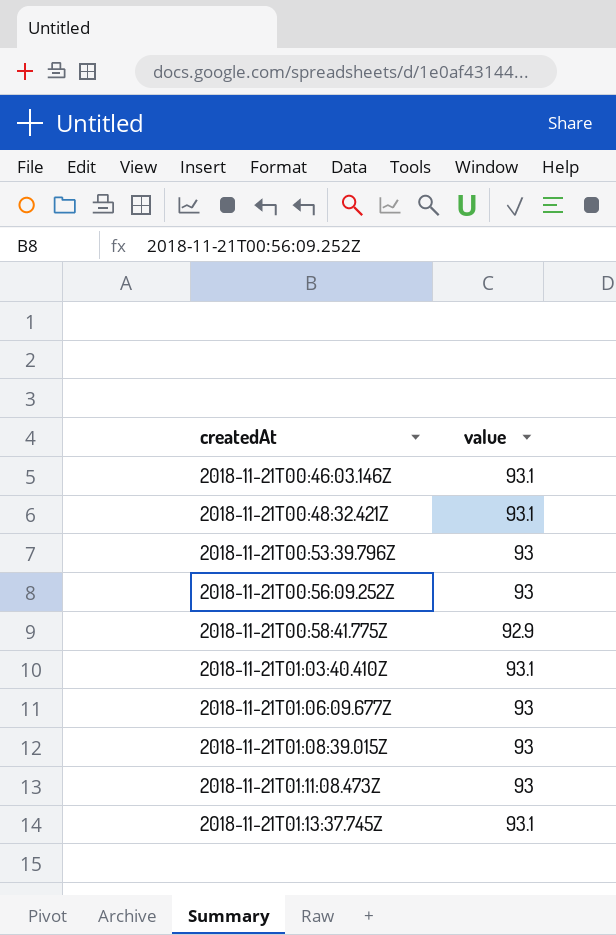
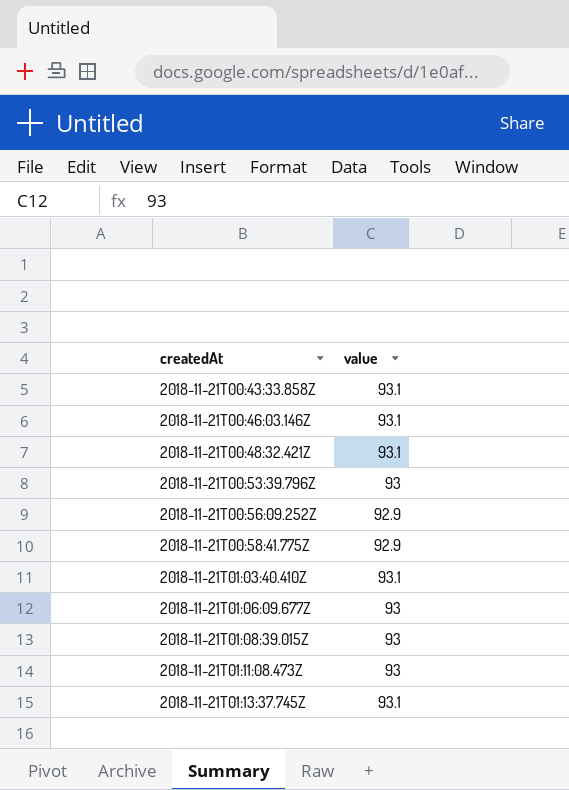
row 2018-11-21T00:43:33.858Z: none -> 93.1
2018-11-21T00:56:09.252Z | value: 93 -> 92.9

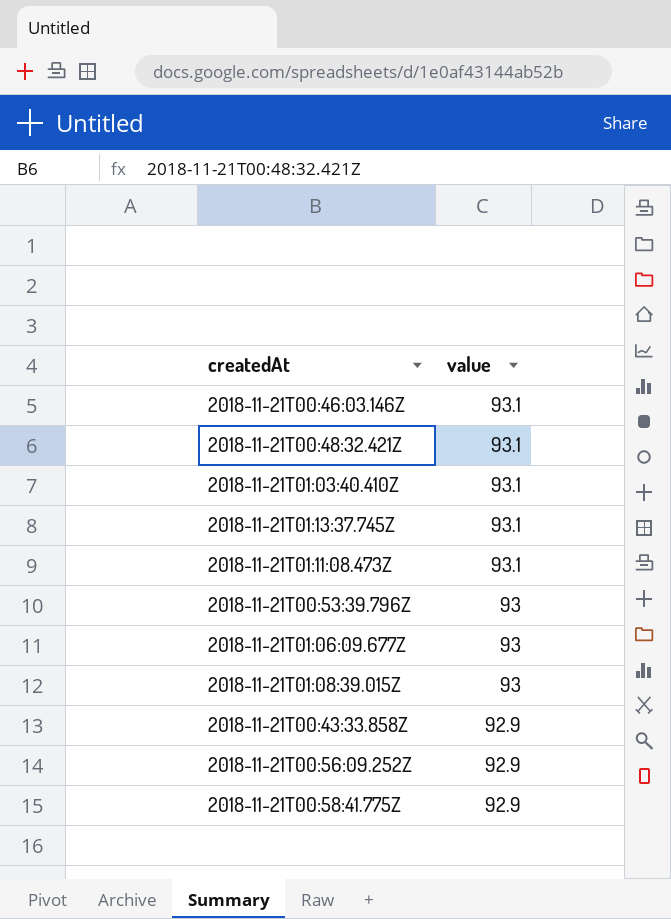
row order: createdAt ascending -> value descending
2018-11-21T01:11:08.473Z | value: 93 -> 93.1
2018-11-21T00:43:33.858Z | value: 93.1 -> 92.9

